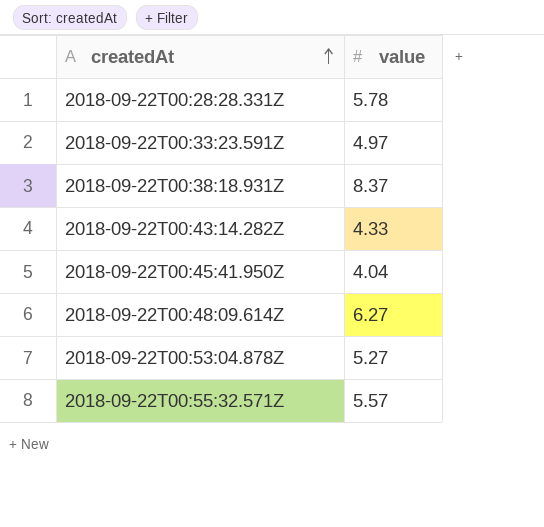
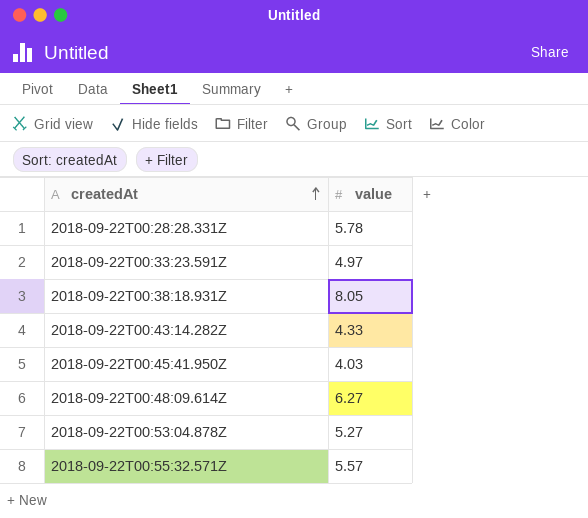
2018-09-22T00:38:18.931Z | value: 8.37 -> 8.05
2018-09-22T00:45:41.950Z | value: 4.04 -> 4.03

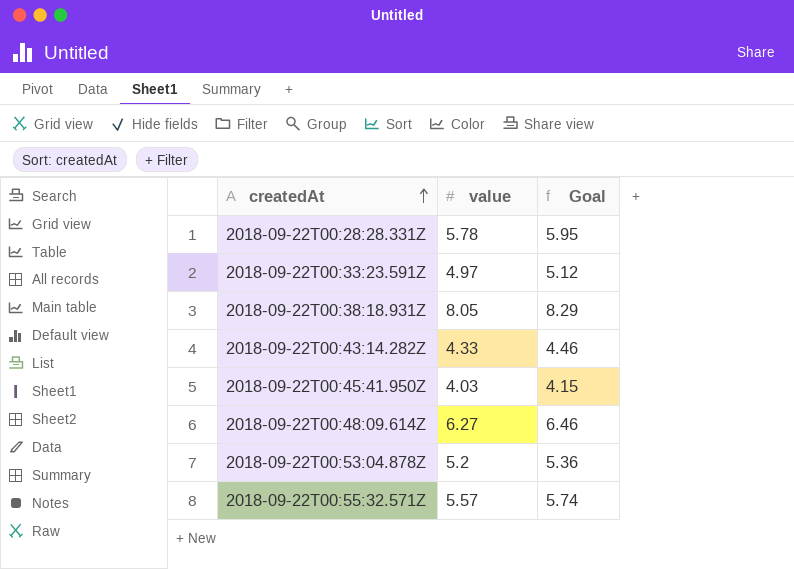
column Goal | formula: none -> [value] * 1.03
2018-09-22T00:53:04.878Z | value: 5.27 -> 5.2

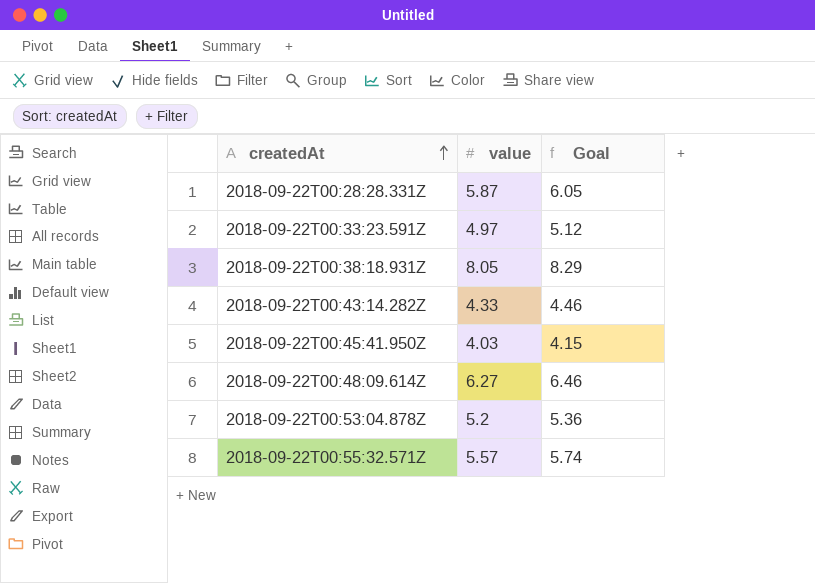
2018-09-22T00:28:28.331Z | value: 5.78 -> 5.87
2018-09-22T00:28:28.331Z | Goal: 5.95 -> 6.05

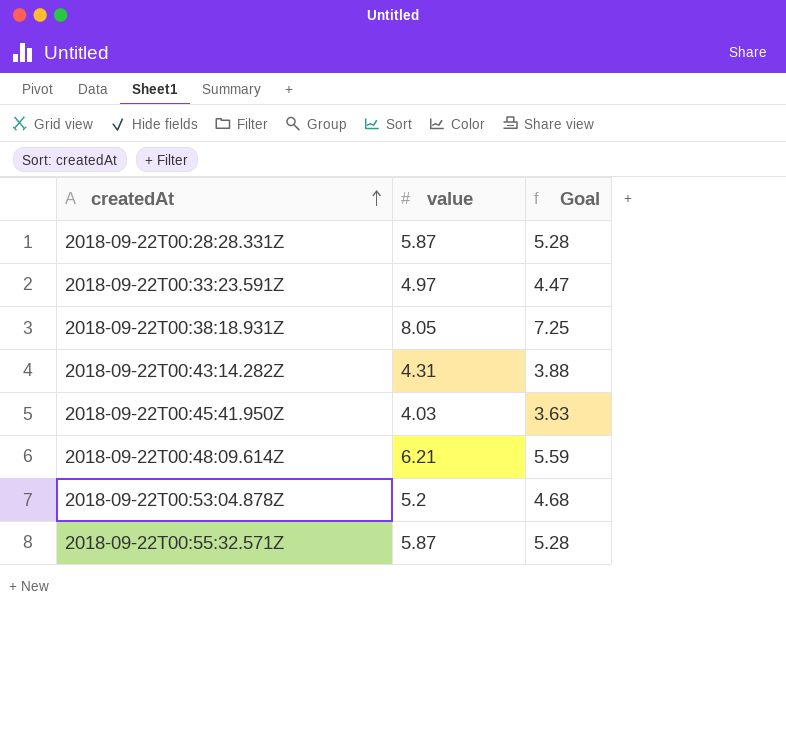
column Goal | formula: [value] * 1.03 -> [value] * 0.9
2018-09-22T00:43:14.282Z | value: 4.33 -> 4.31
2018-09-22T00:48:09.614Z | value: 6.27 -> 6.21
2018-09-22T00:55:32.571Z | value: 5.57 -> 5.87

